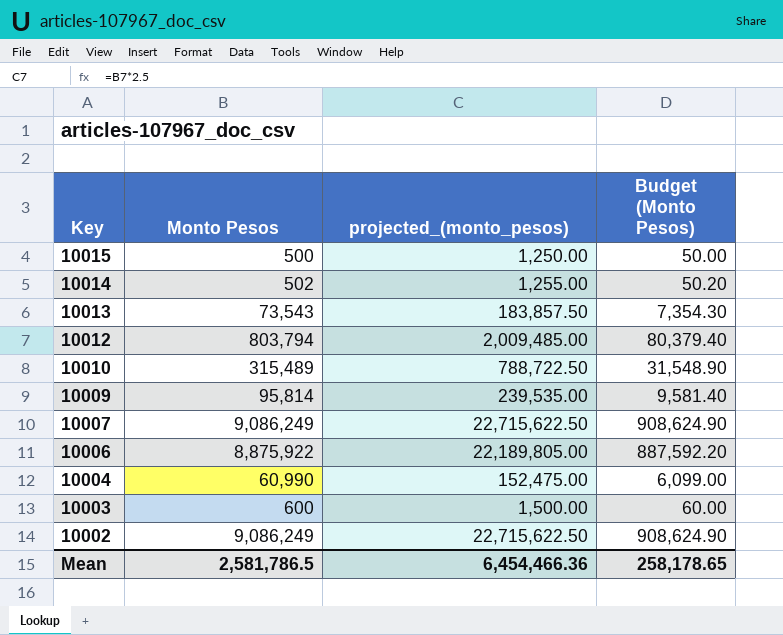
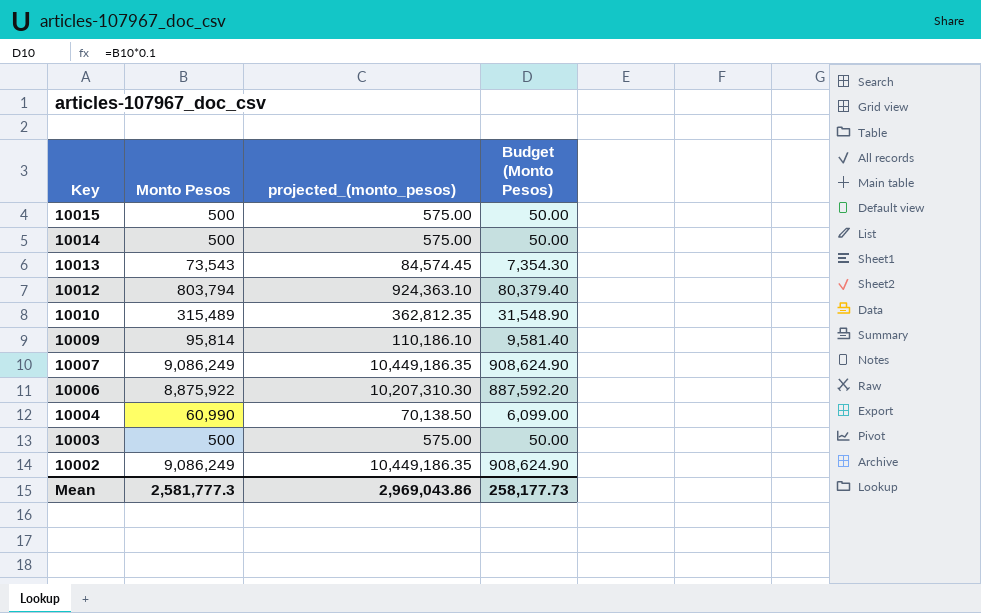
column projected_(monto_pesos) | formula: [Monto Pesos] * 2.5 -> [Monto Pesos] * 1.15
10014 | Monto Pesos: 502 -> 500
10014 | Budget (Monto Pesos): 50.20 -> 50.00
10003 | Monto Pesos: 600 -> 500
10003 | Budget (Monto Pesos): 60.00 -> 50.00
Mean | Monto Pesos: 2,581,786.5 -> 2,581,777.3
Mean | projected_(monto_pesos): 6,454,466.36 -> 2,969,043.86
Mean | Budget (Monto Pesos): 258,178.65 -> 258,177.73

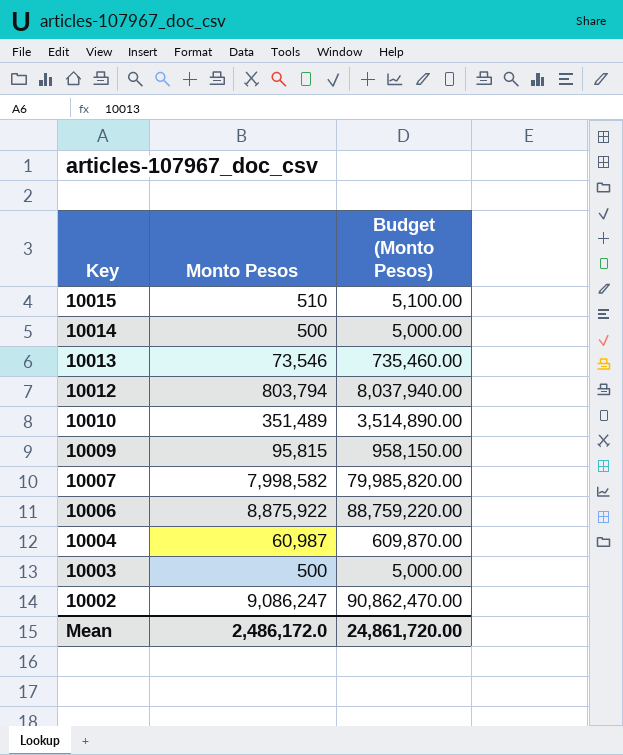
column projected_(monto_pesos) | formula: [Monto Pesos] * 1.15 -> none
column Budget (Monto Pesos) | formula: [Monto Pesos] * 0.1 -> [Monto Pesos] * 10
10015 | Monto Pesos: 500 -> 510
10013 | Monto Pesos: 73,543 -> 73,546
10010 | Monto Pesos: 315,489 -> 351,489
10009 | Monto Pesos: 95,814 -> 95,815
10007 | Monto Pesos: 9,086,249 -> 7,998,582
10004 | Monto Pesos: 60,990 -> 60,987
10002 | Monto Pesos: 9,086,249 -> 9,086,247
Mean | Monto Pesos: 2,581,777.3 -> 2,486,172.0
Mean | Budget (Monto Pesos): 258,177.73 -> 24,861,720.00

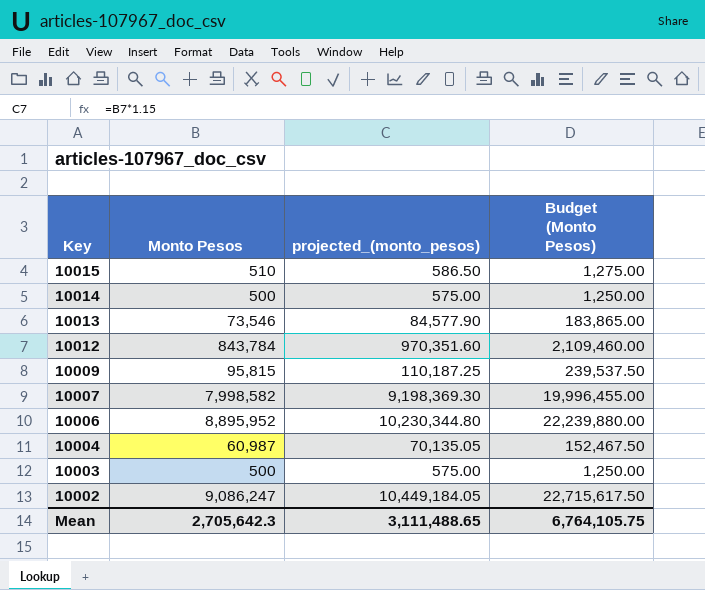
column projected_(monto_pesos) | formula: none -> [Monto Pesos] * 1.15
column Budget (Monto Pesos) | formula: [Monto Pesos] * 10 -> [Monto Pesos] * 2.5
row 10010: 351,489 | 3,514,890.00 -> none
10012 | Monto Pesos: 803,794 -> 843,784
10006 | Monto Pesos: 8,875,922 -> 8,895,952
Mean | Monto Pesos: 2,486,172.0 -> 2,705,642.3
Mean | Budget (Monto Pesos): 24,861,720.00 -> 6,764,105.75

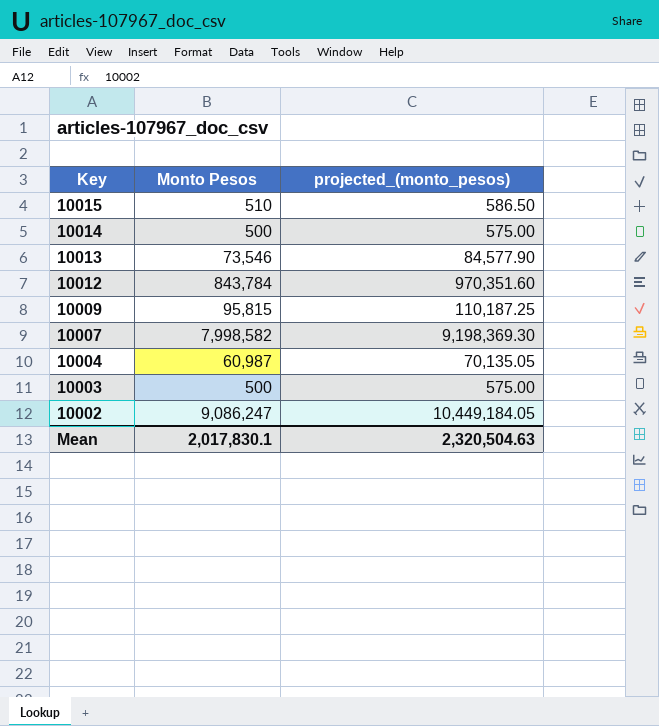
column Budget (Monto Pesos) | formula: [Monto Pesos] * 2.5 -> none
row 10006: 8,895,952 | 10,230,344.80 | 22,239,880.00 -> none
Mean | Monto Pesos: 2,705,642.3 -> 2,017,830.1
Mean | projected_(monto_pesos): 3,111,488.65 -> 2,320,504.63

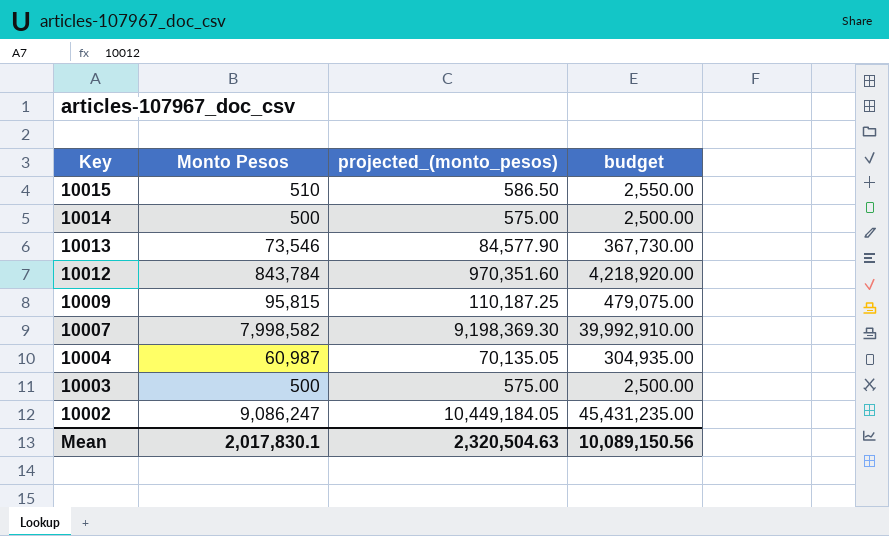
column budget | formula: none -> [Monto Pesos] * 5

